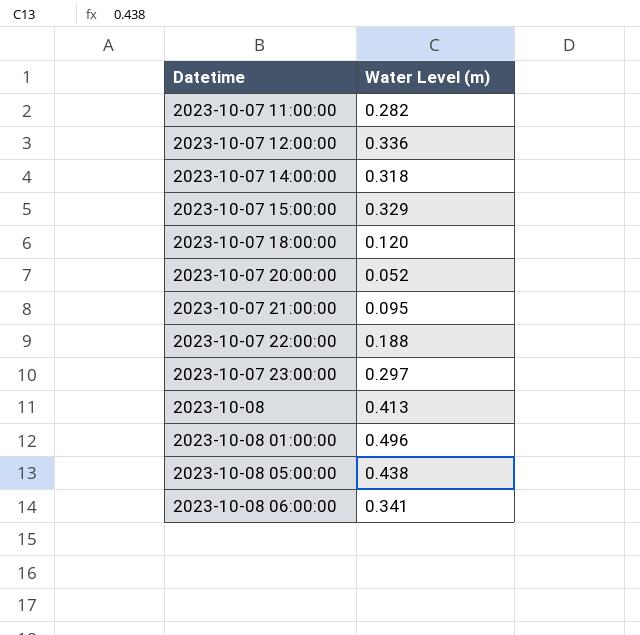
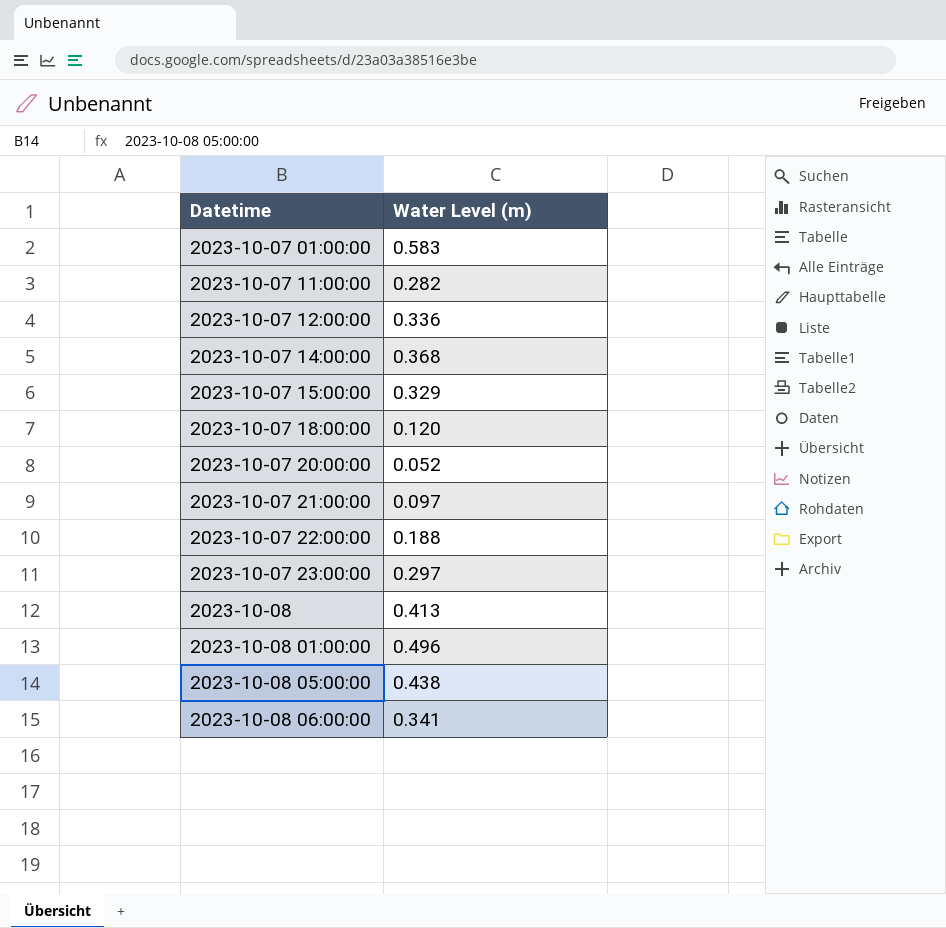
row 2023-10-07 01:00:00: none -> 0.583
2023-10-07 14:00:00 | Water Level (m): 0.318 -> 0.368
2023-10-07 21:00:00 | Water Level (m): 0.095 -> 0.097

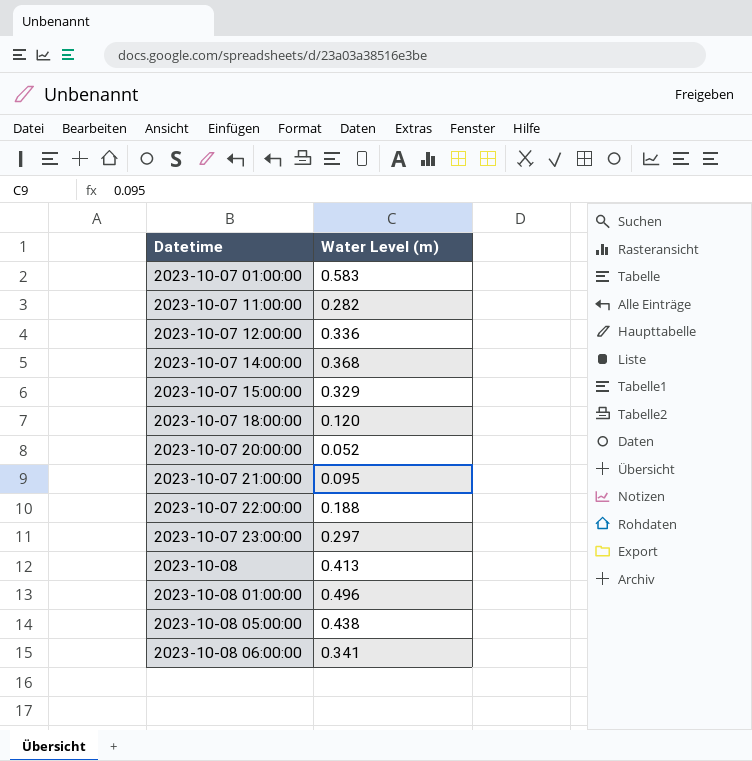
2023-10-07 21:00:00 | Water Level (m): 0.097 -> 0.095

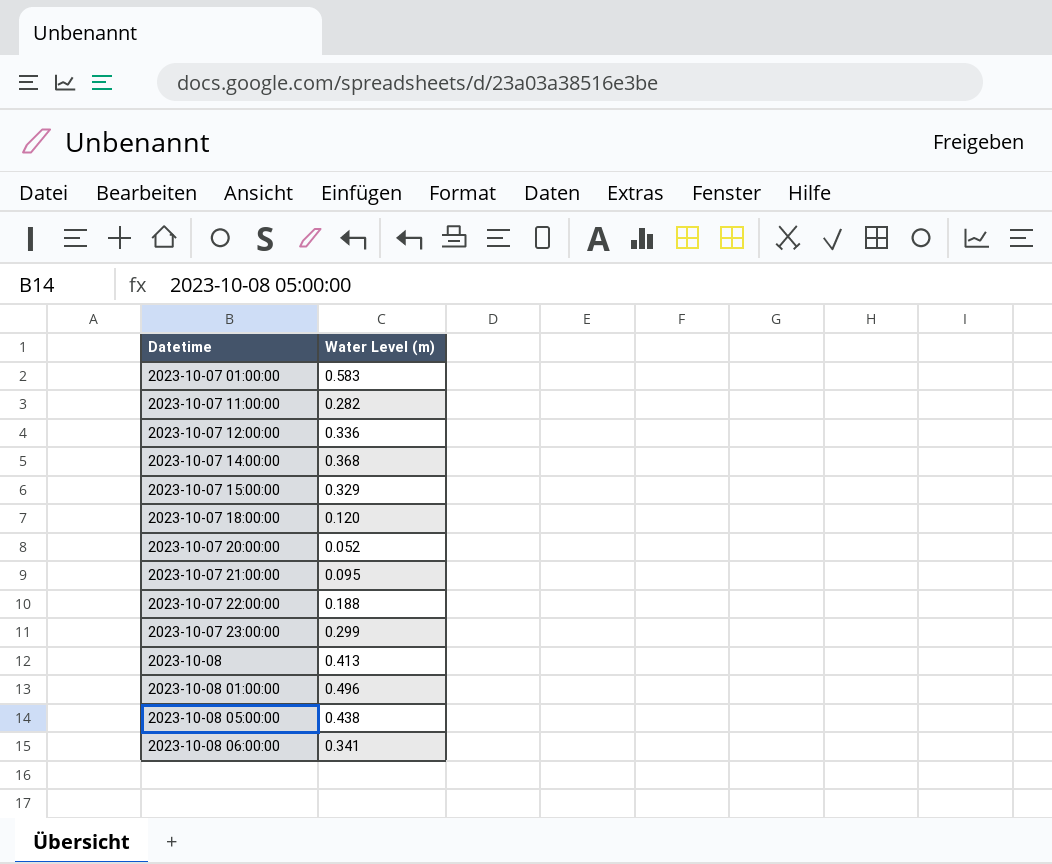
2023-10-07 23:00:00 | Water Level (m): 0.297 -> 0.299

